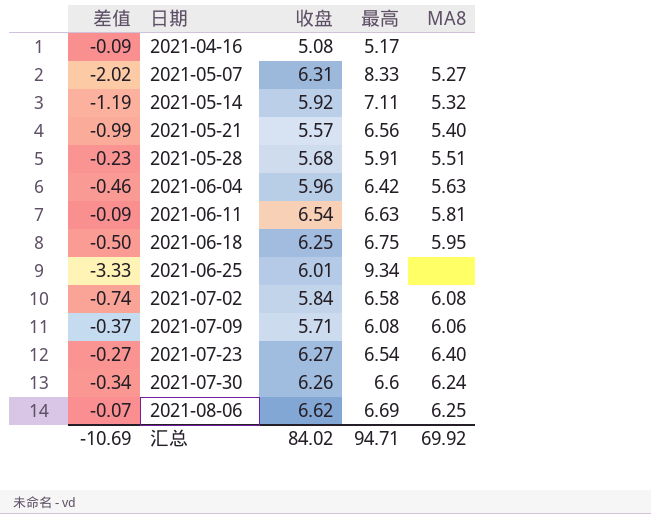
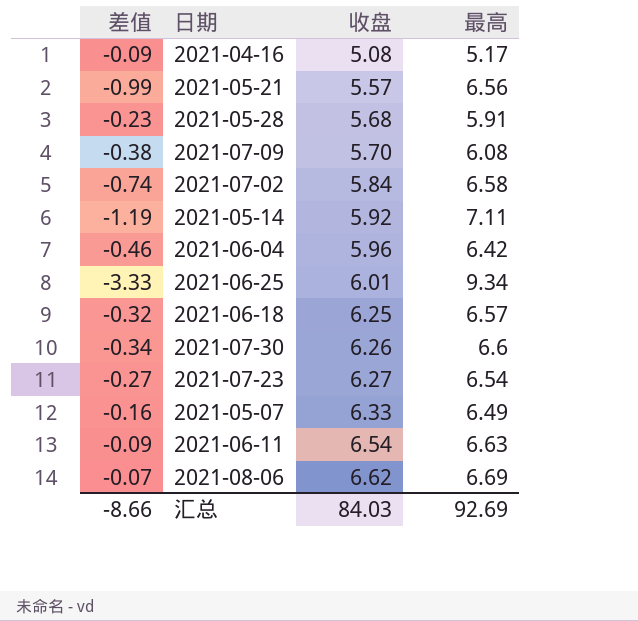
row order: 日期 ascending -> 收盘 ascending
column MA8 | position: 5 -> none
2021-07-09 | 差值: -0.37 -> -0.38
2021-07-09 | 收盘: 5.71 -> 5.70
2021-06-18 | 差值: -0.50 -> -0.32
2021-06-18 | 最高: 6.75 -> 6.57
2021-05-07 | 差值: -2.02 -> -0.16
2021-05-07 | 收盘: 6.31 -> 6.33
2021-05-07 | 最高: 8.33 -> 6.49
汇总 | 差值: -10.69 -> -8.66
汇总 | 收盘: 84.02 -> 84.03
汇总 | 最高: 94.71 -> 92.69

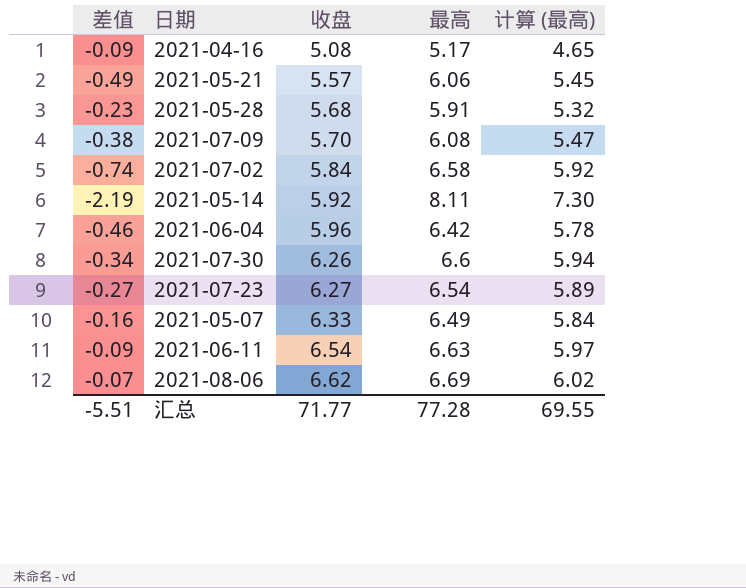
column 计算 (最高) | formula: none -> [最高] * 0.9
row 2021-06-25: -3.33 | 6.01 | 9.34 -> none
row 2021-06-18: -0.32 | 6.25 | 6.57 -> none
2021-05-21 | 差值: -0.99 -> -0.49
2021-05-21 | 最高: 6.56 -> 6.06
2021-05-14 | 差值: -1.19 -> -2.19
2021-05-14 | 最高: 7.11 -> 8.11
汇总 | 差值: -8.66 -> -5.51
汇总 | 收盘: 84.03 -> 71.77
汇总 | 最高: 92.69 -> 77.28

